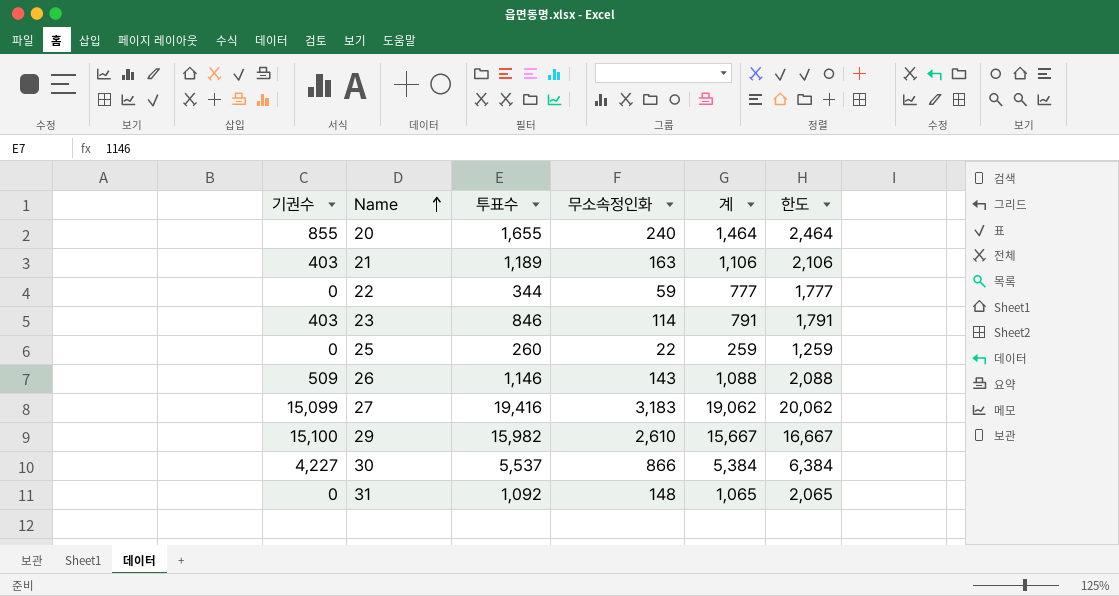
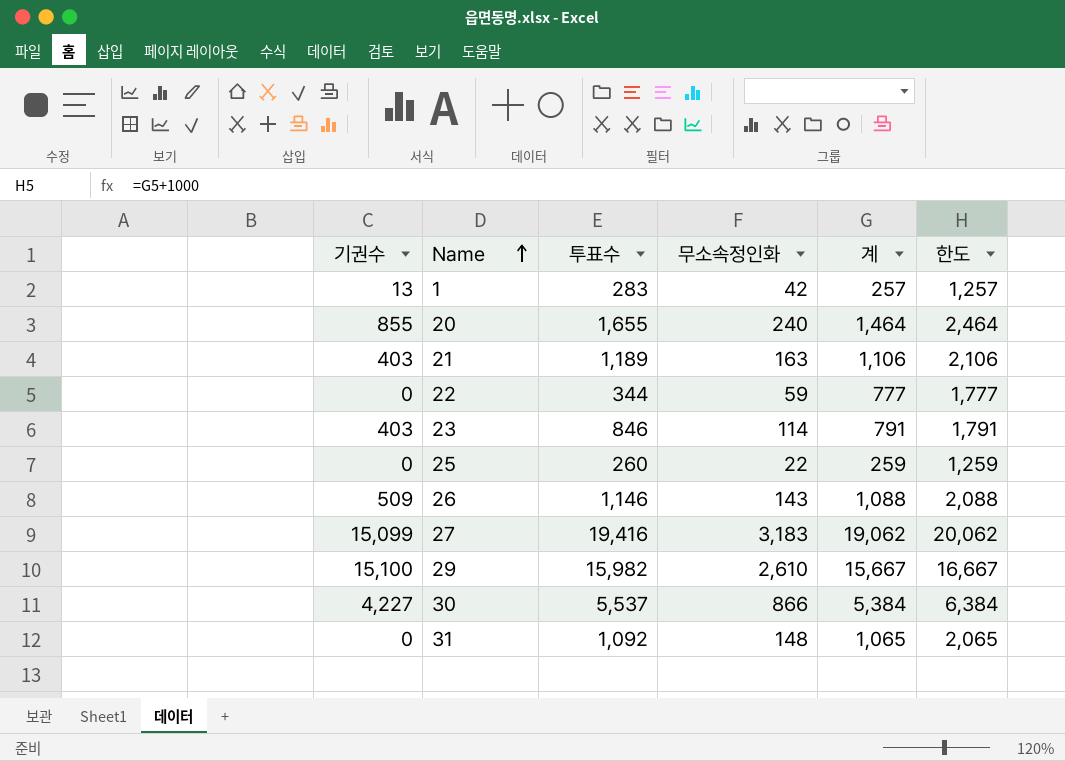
row 1: none -> 13 | 283 | 42 | 257 | 1,257

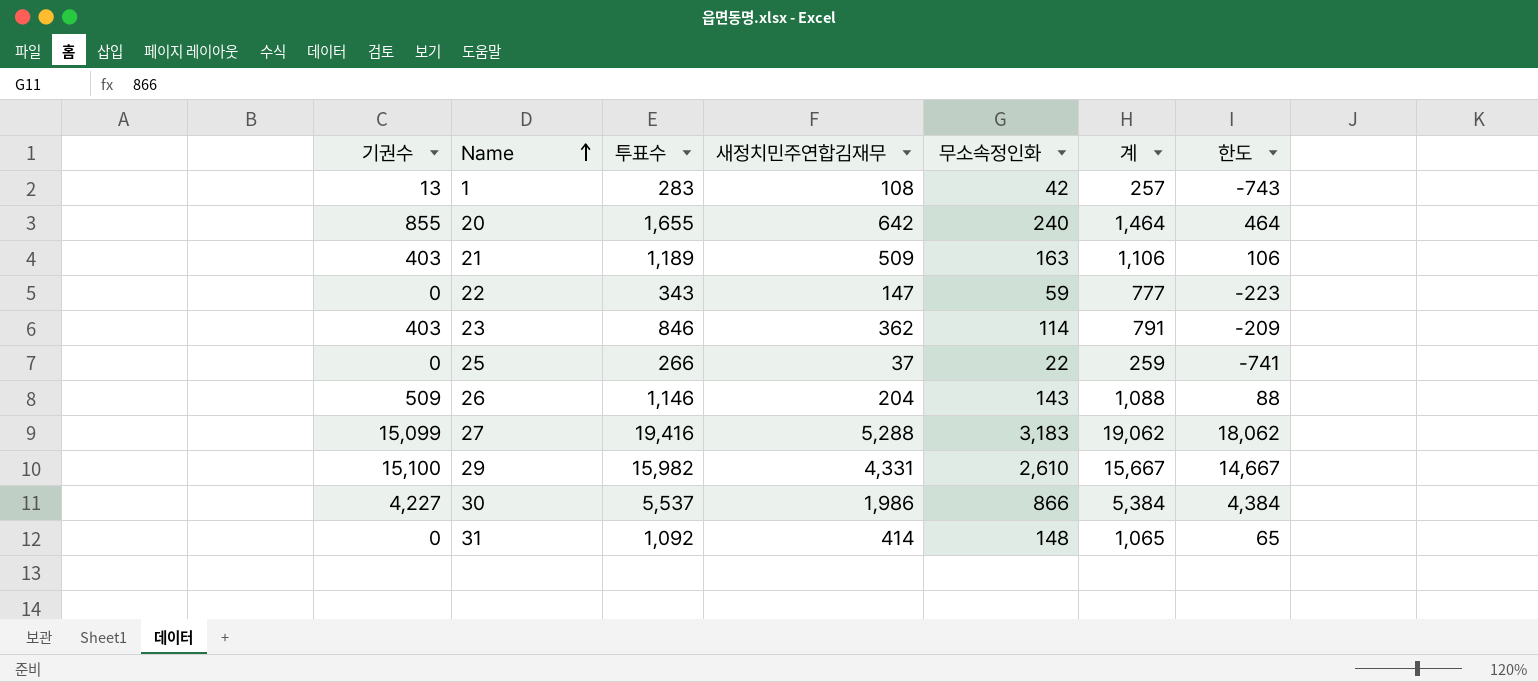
column 새정치민주연합김재무 | position: none -> 4
column 한도 | formula: [계] + 1000 -> [계] - 1000
22 | 투표수: 344 -> 343
25 | 투표수: 260 -> 266

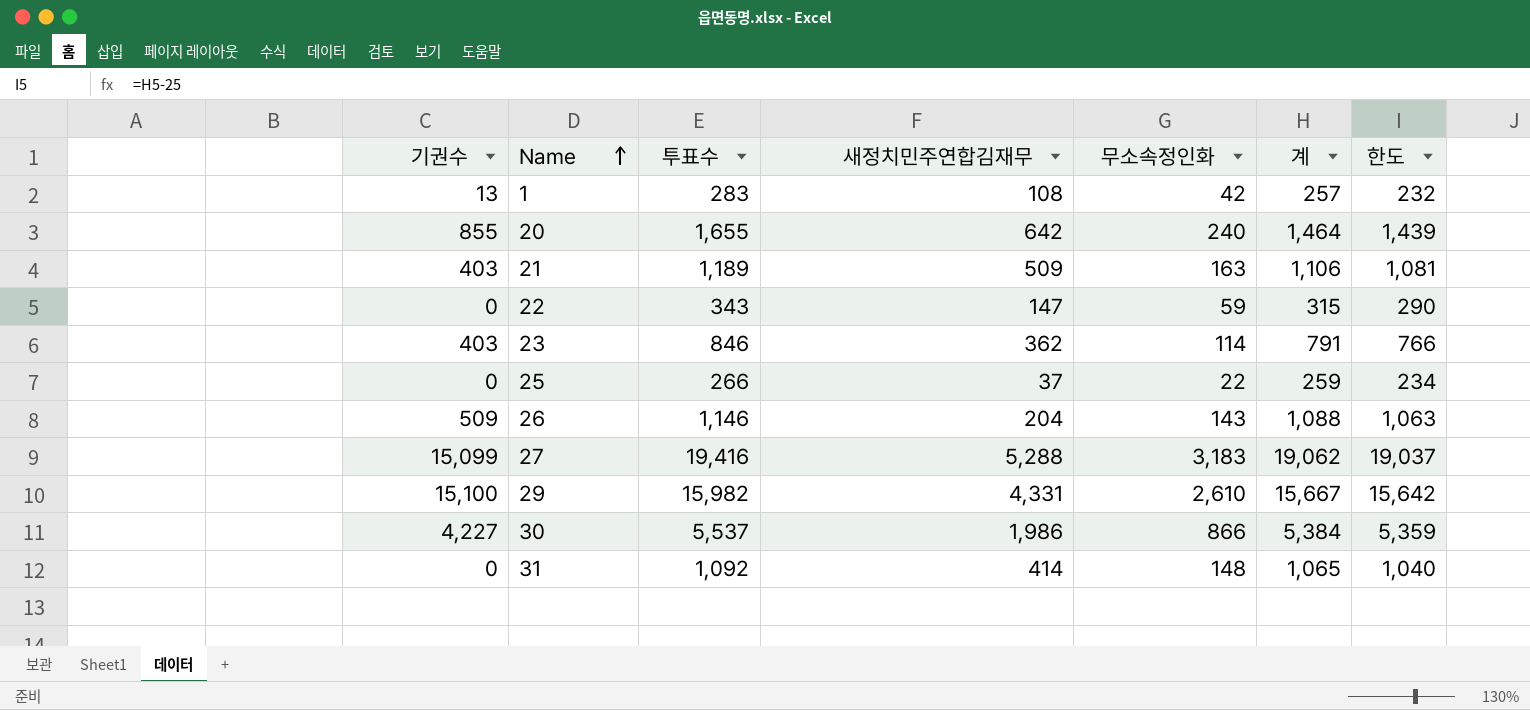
column 한도 | formula: [계] - 1000 -> [계] - 25
22 | 계: 777 -> 315

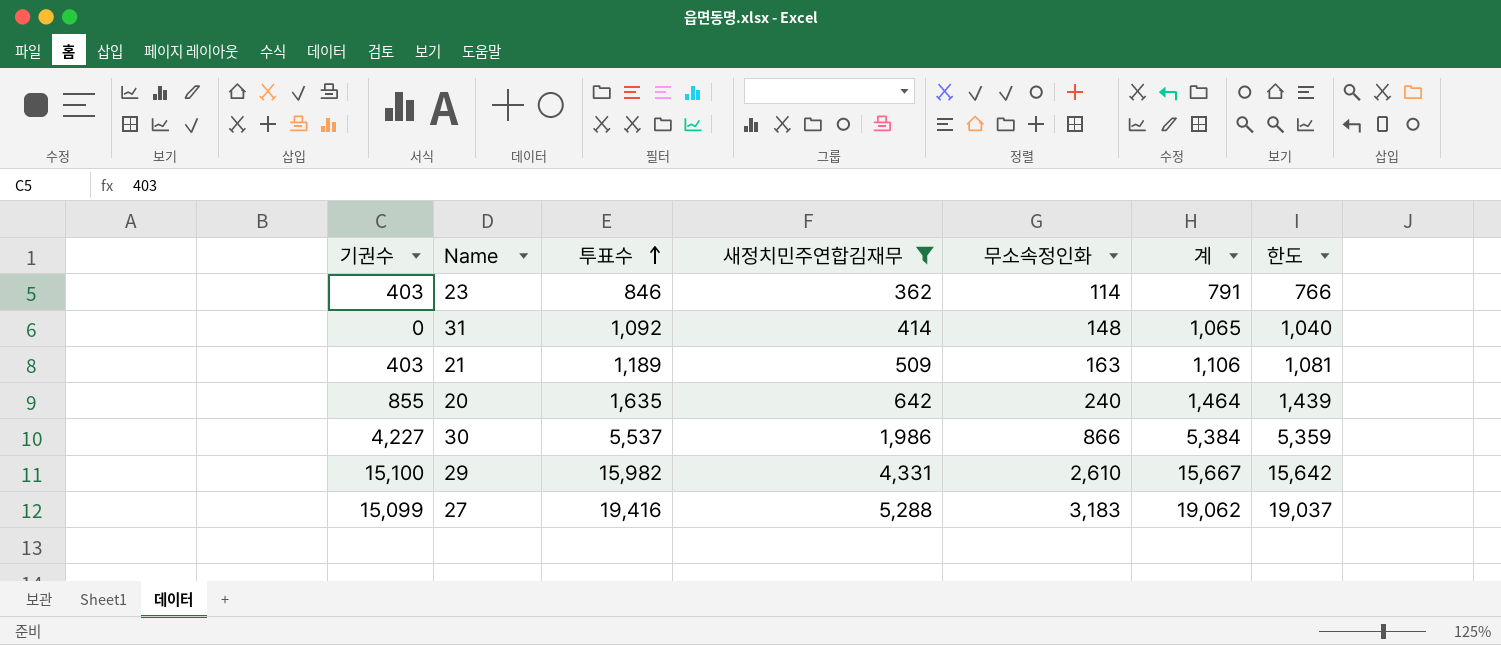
filter: none -> 새정치민주연합김재무 >= 362
row order: Name ascending -> 투표수 ascending
20 | 투표수: 1,655 -> 1,635

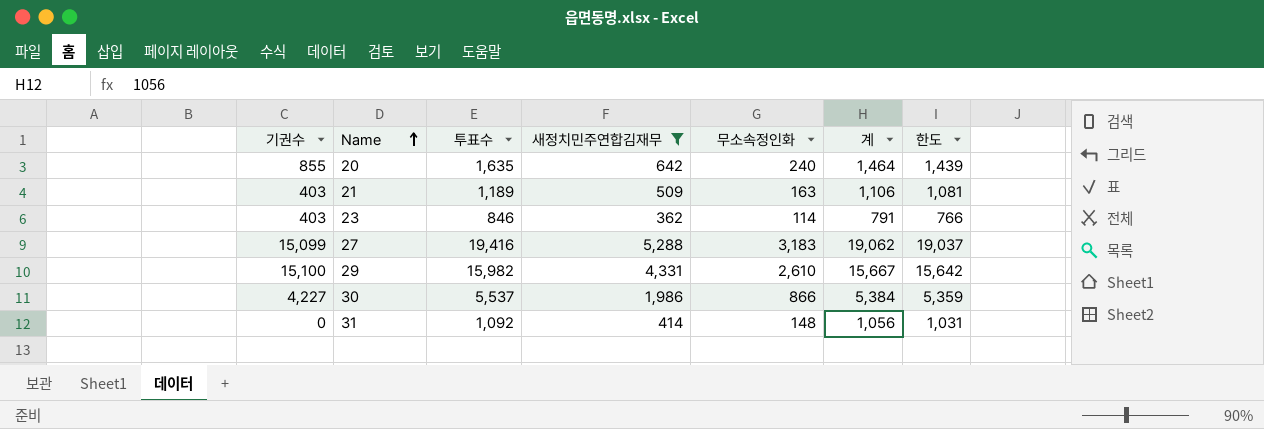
row order: 투표수 ascending -> Name ascending
31 | 계: 1,065 -> 1,056
31 | 한도: 1,040 -> 1,031

